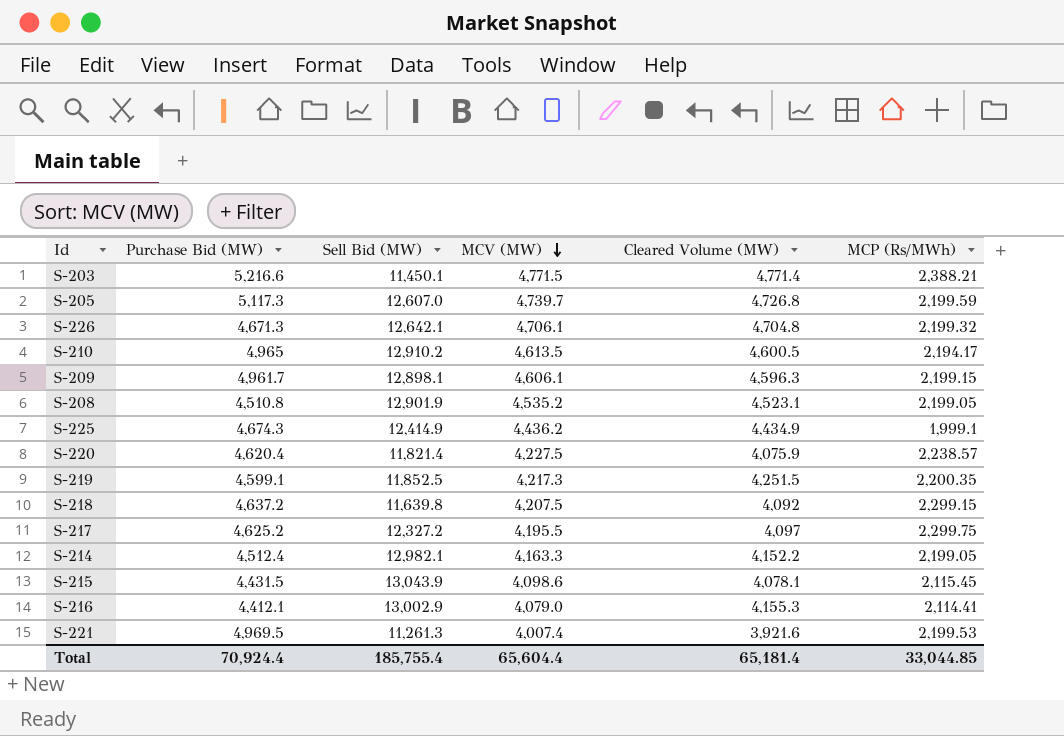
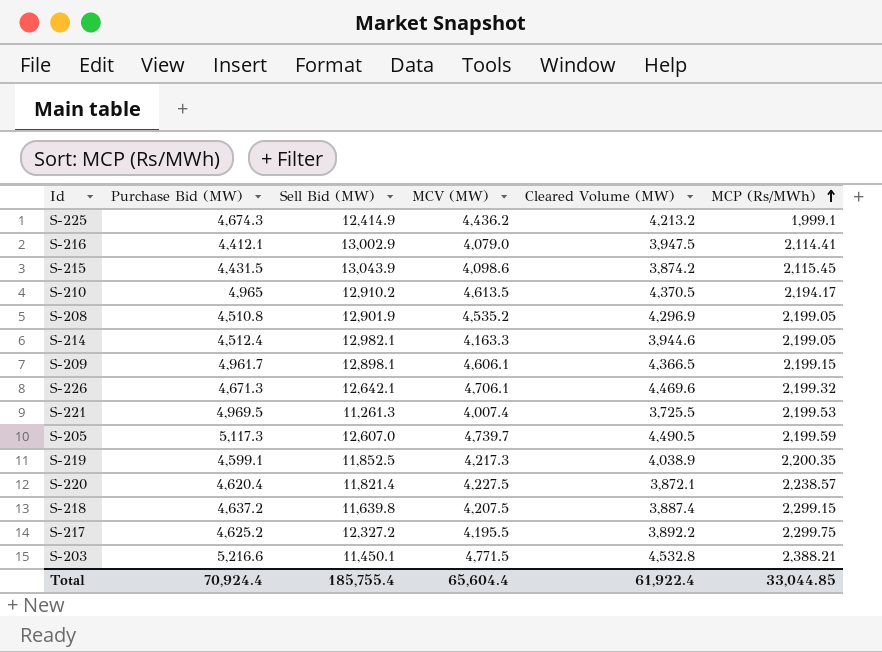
row order: MCV (MW) descending -> MCP (Rs/MWh) ascending
S-225 | Cleared Volume (MW): 4,434.9 -> 4,213.2
S-216 | Cleared Volume (MW): 4,155.3 -> 3,947.5
S-215 | Cleared Volume (MW): 4,078.1 -> 3,874.2
S-210 | Cleared Volume (MW): 4,600.5 -> 4,370.5
S-208 | Cleared Volume (MW): 4,523.1 -> 4,296.9
S-214 | Cleared Volume (MW): 4,152.2 -> 3,944.6
S-209 | Cleared Volume (MW): 4,596.3 -> 4,366.5
S-226 | Cleared Volume (MW): 4,704.8 -> 4,469.6
S-221 | Cleared Volume (MW): 3,921.6 -> 3,725.5
S-205 | Cleared Volume (MW): 4,726.8 -> 4,490.5
S-219 | Cleared Volume (MW): 4,251.5 -> 4,038.9
S-220 | Cleared Volume (MW): 4,075.9 -> 3,872.1
S-218 | Cleared Volume (MW): 4,092 -> 3,887.4
S-217 | Cleared Volume (MW): 4,097 -> 3,892.2
S-203 | Cleared Volume (MW): 4,771.4 -> 4,532.8
Total | Cleared Volume (MW): 65,181.4 -> 61,922.4

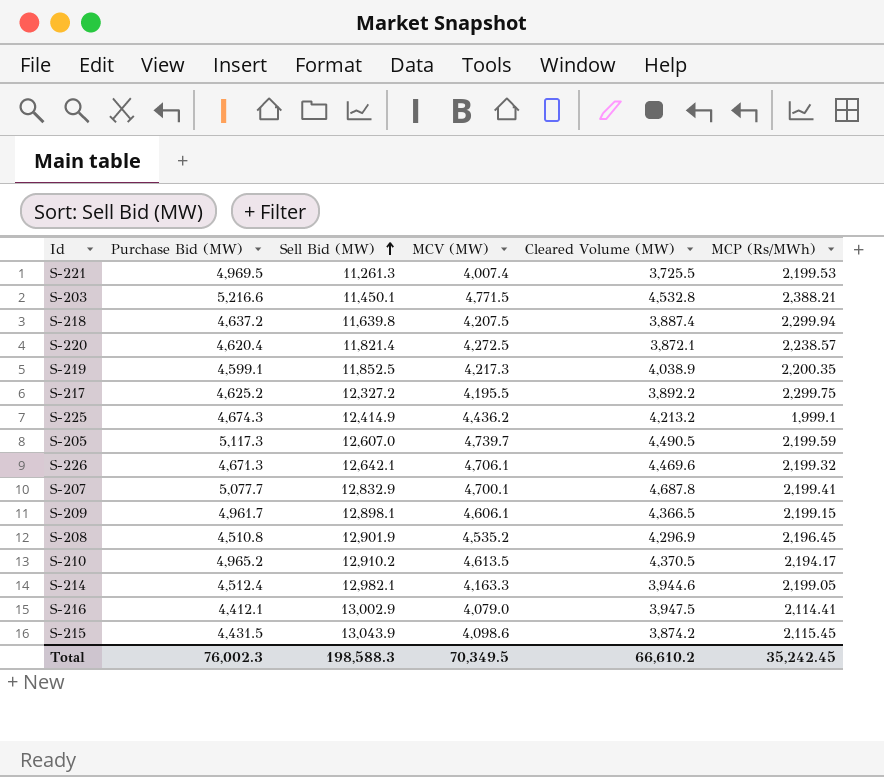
row order: MCP (Rs/MWh) ascending -> Sell Bid (MW) ascending
S-218 | MCP (Rs/MWh): 2,299.15 -> 2,299.94
S-220 | MCV (MW): 4,227.5 -> 4,272.5
row S-207: none -> 5,077.7 | 12,832.9 | 4,700.1 | 4,687.8 | 2,199.41
S-208 | MCP (Rs/MWh): 2,199.05 -> 2,196.45
S-210 | Purchase Bid (MW): 4,965 -> 4,965.2
Total | Purchase Bid (MW): 70,924.4 -> 76,002.3
Total | Sell Bid (MW): 185,755.4 -> 198,588.3
Total | MCV (MW): 65,604.4 -> 70,349.5
Total | Cleared Volume (MW): 61,922.4 -> 66,610.2
Total | MCP (Rs/MWh): 33,044.85 -> 35,242.45

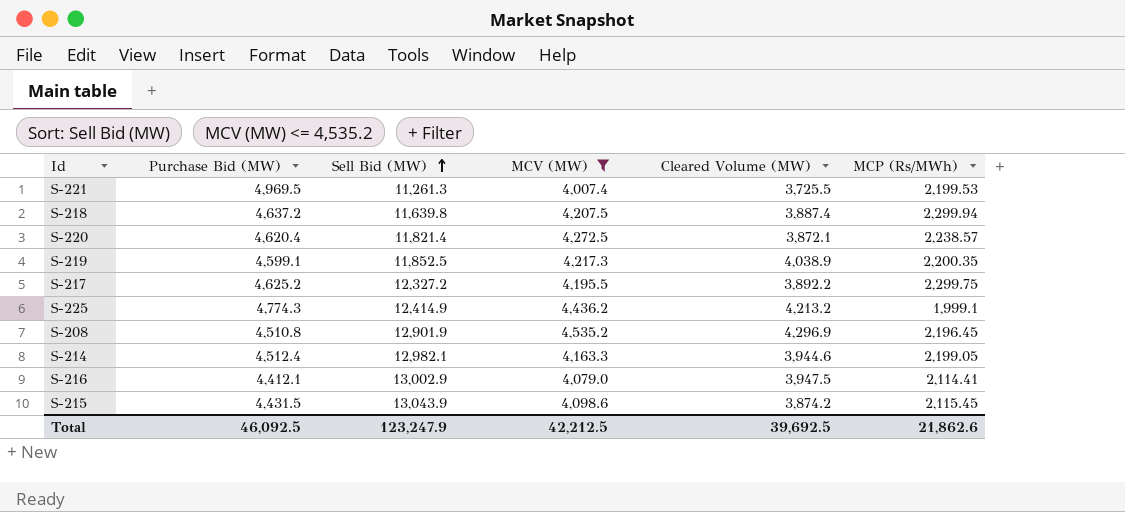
filter: none -> MCV (MW) <= 4,535.2
S-225 | Purchase Bid (MW): 4,674.3 -> 4,774.3
Total | Purchase Bid (MW): 76,002.3 -> 46,092.5
Total | Sell Bid (MW): 198,588.3 -> 123,247.9
Total | MCV (MW): 70,349.5 -> 42,212.5
Total | Cleared Volume (MW): 66,610.2 -> 39,692.5
Total | MCP (Rs/MWh): 35,242.45 -> 21,862.6

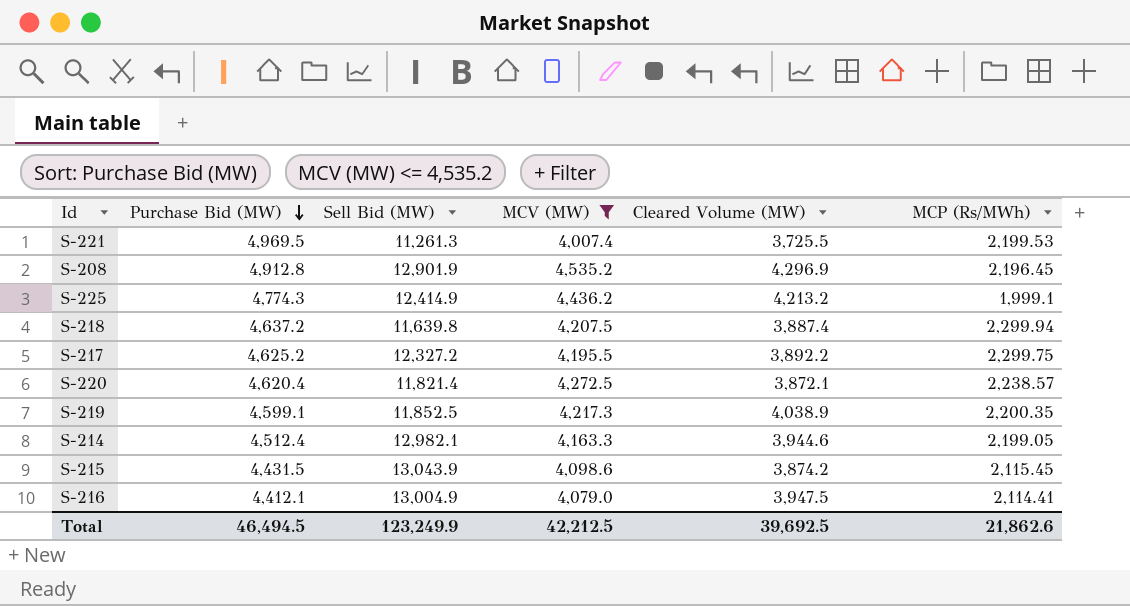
row order: Sell Bid (MW) ascending -> Purchase Bid (MW) descending
S-208 | Purchase Bid (MW): 4,510.8 -> 4,912.8
S-216 | Sell Bid (MW): 13,002.9 -> 13,004.9
Total | Purchase Bid (MW): 46,092.5 -> 46,494.5
Total | Sell Bid (MW): 123,247.9 -> 123,249.9

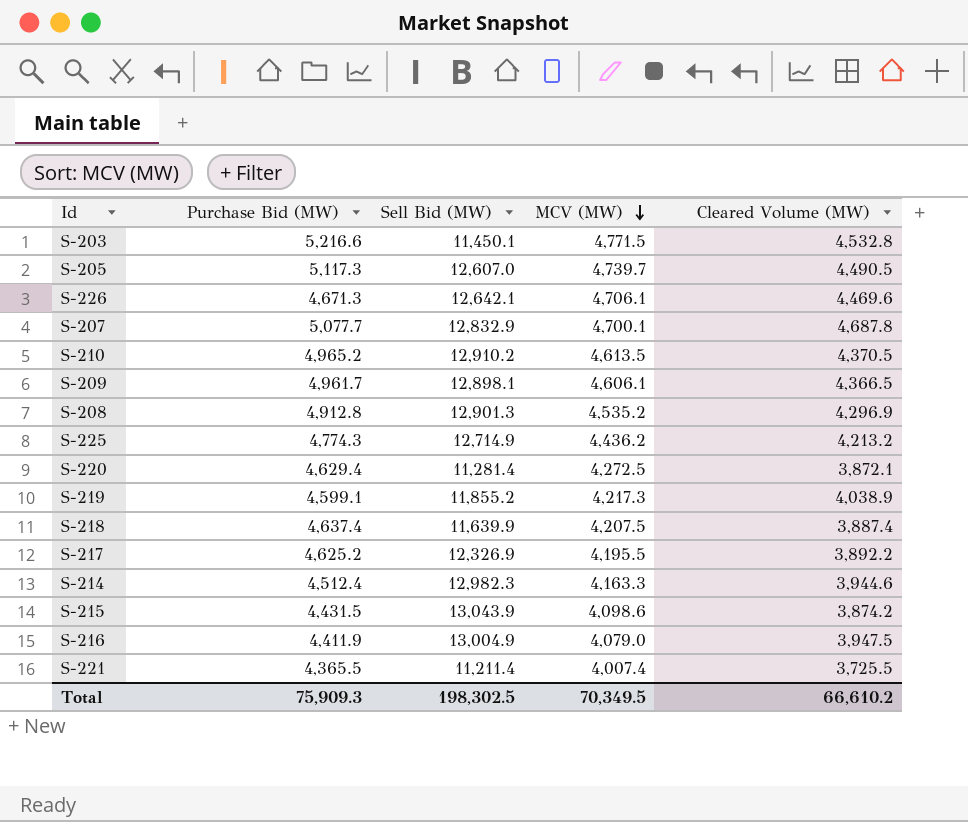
filter: MCV (MW) <= 4,535.2 -> none
row order: Purchase Bid (MW) descending -> MCV (MW) descending
column MCP (Rs/MWh) | position: 6 -> none
S-208 | Sell Bid (MW): 12,901.9 -> 12,901.3
S-225 | Sell Bid (MW): 12,414.9 -> 12,714.9
S-220 | Purchase Bid (MW): 4,620.4 -> 4,629.4
S-220 | Sell Bid (MW): 11,821.4 -> 11,281.4
S-219 | Sell Bid (MW): 11,852.5 -> 11,855.2
S-218 | Purchase Bid (MW): 4,637.2 -> 4,637.4
S-218 | Sell Bid (MW): 11,639.8 -> 11,639.9
S-217 | Sell Bid (MW): 12,327.2 -> 12,326.9
S-214 | Sell Bid (MW): 12,982.1 -> 12,982.3
S-216 | Purchase Bid (MW): 4,412.1 -> 4,411.9
S-221 | Purchase Bid (MW): 4,969.5 -> 4,365.5
S-221 | Sell Bid (MW): 11,261.3 -> 11,211.4
Total | Purchase Bid (MW): 46,494.5 -> 75,909.3
Total | Sell Bid (MW): 123,249.9 -> 198,302.5
Total | MCV (MW): 42,212.5 -> 70,349.5
Total | Cleared Volume (MW): 39,692.5 -> 66,610.2

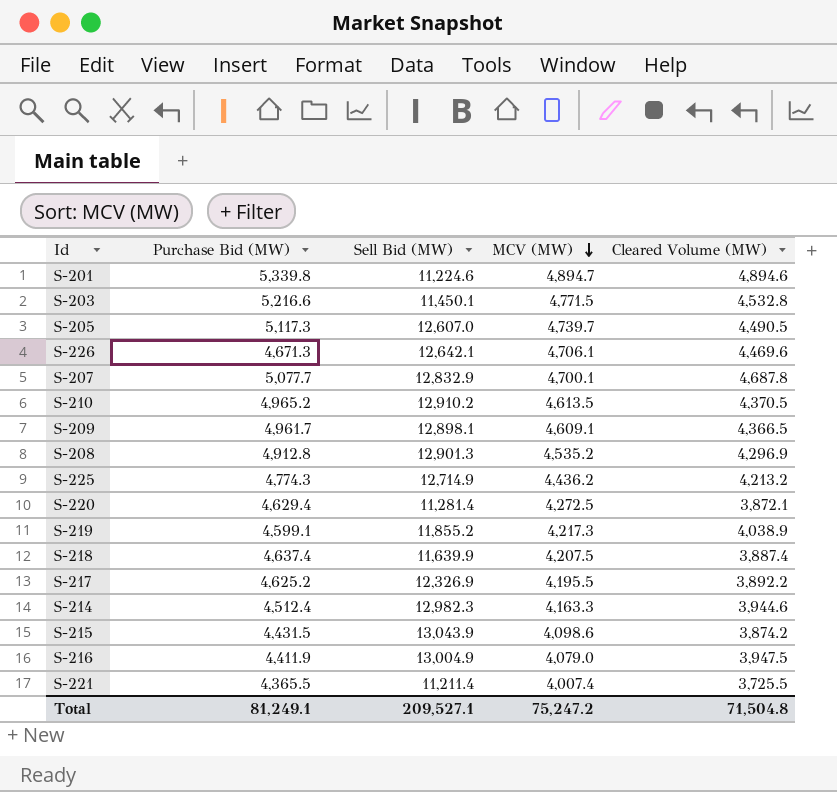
row S-201: none -> 5,339.8 | 11,224.6 | 4,894.7 | 4,894.6
S-209 | MCV (MW): 4,606.1 -> 4,609.1
Total | Purchase Bid (MW): 75,909.3 -> 81,249.1
Total | Sell Bid (MW): 198,302.5 -> 209,527.1
Total | MCV (MW): 70,349.5 -> 75,247.2
Total | Cleared Volume (MW): 66,610.2 -> 71,504.8

